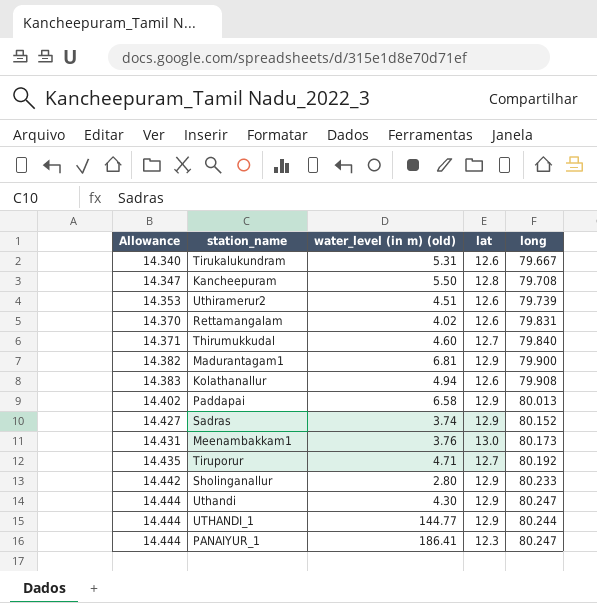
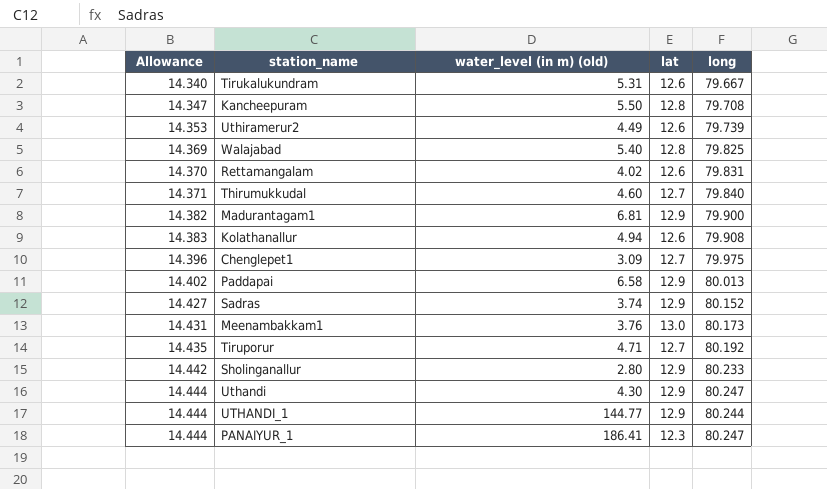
Uthiramerur2 | water_level (in m) (old): 4.51 -> 4.49
row Walajabad: none -> 14.369 | 5.40 | 12.8 | 79.825
row Chenglepet1: none -> 14.396 | 3.09 | 12.7 | 79.975

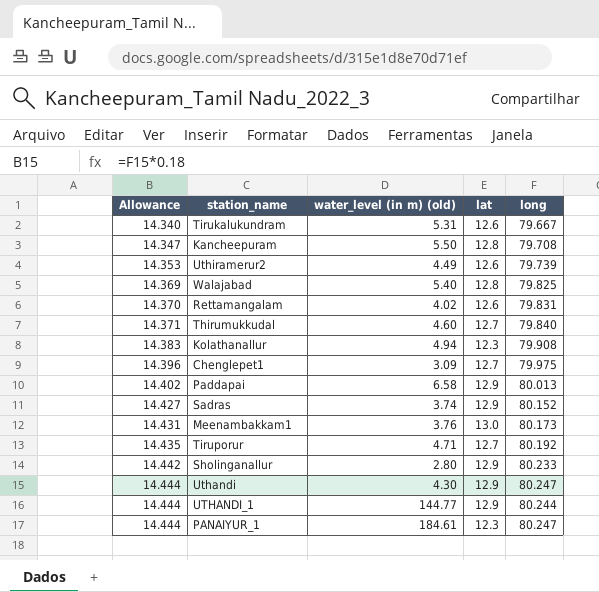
row Madurantagam1: 14.382 | 6.81 | 12.9 | 79.900 -> none
Kolathanallur | lat: 12.6 -> 12.3
PANAIYUR_1 | water_level (in m) (old): 186.41 -> 184.61

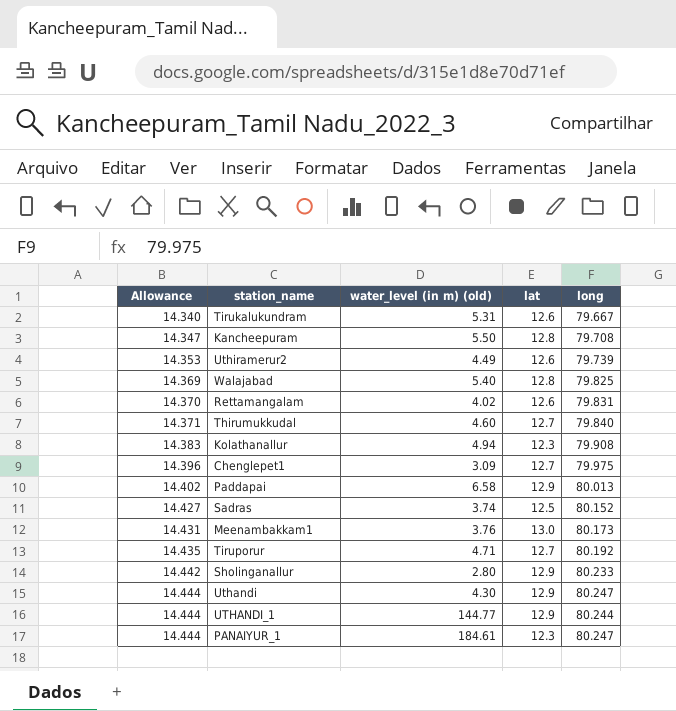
Sadras | lat: 12.9 -> 12.5

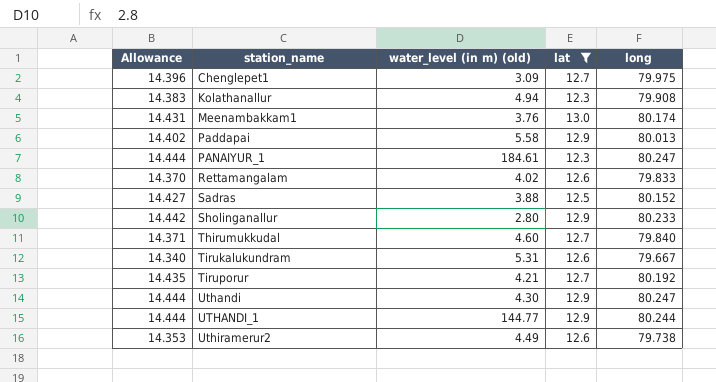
filter: none -> lat != 12.8
row order: Allowance ascending -> station_name ascending
Meenambakkam1 | long: 80.173 -> 80.174
Paddapai | water_level (in m) (old): 6.58 -> 5.58
Rettamangalam | long: 79.831 -> 79.833
Sadras | water_level (in m) (old): 3.74 -> 3.88
Tiruporur | water_level (in m) (old): 4.71 -> 4.21
Uthiramerur2 | long: 79.739 -> 79.738

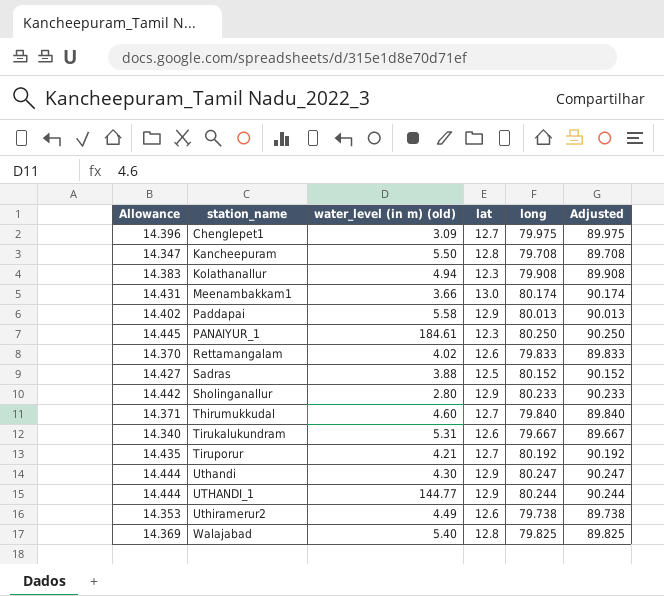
filter: lat != 12.8 -> none
column Adjusted | formula: none -> [long] + 10
Meenambakkam1 | water_level (in m) (old): 3.76 -> 3.66
PANAIYUR_1 | Allowance: 14.444 -> 14.445
PANAIYUR_1 | long: 80.247 -> 80.250

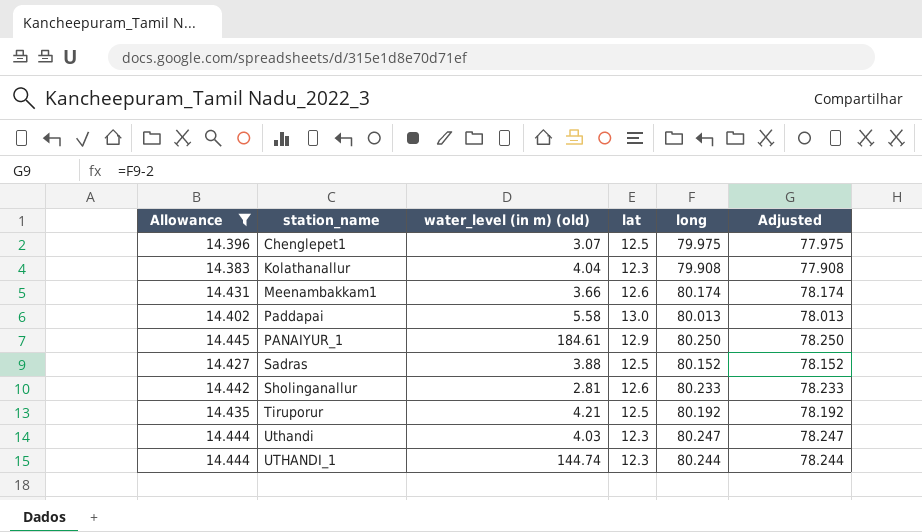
filter: none -> Allowance >= 14.383
column Adjusted | formula: [long] + 10 -> [long] - 2
Chenglepet1 | water_level (in m) (old): 3.09 -> 3.07
Chenglepet1 | lat: 12.7 -> 12.5
Kolathanallur | water_level (in m) (old): 4.94 -> 4.04
Meenambakkam1 | lat: 13.0 -> 12.6
Paddapai | lat: 12.9 -> 13.0
PANAIYUR_1 | lat: 12.3 -> 12.9
Sholinganallur | water_level (in m) (old): 2.80 -> 2.81
Sholinganallur | lat: 12.9 -> 12.6
Tiruporur | lat: 12.7 -> 12.5
Uthandi | water_level (in m) (old): 4.30 -> 4.03
Uthandi | lat: 12.9 -> 12.3
UTHANDI_1 | water_level (in m) (old): 144.77 -> 144.74
UTHANDI_1 | lat: 12.9 -> 12.3

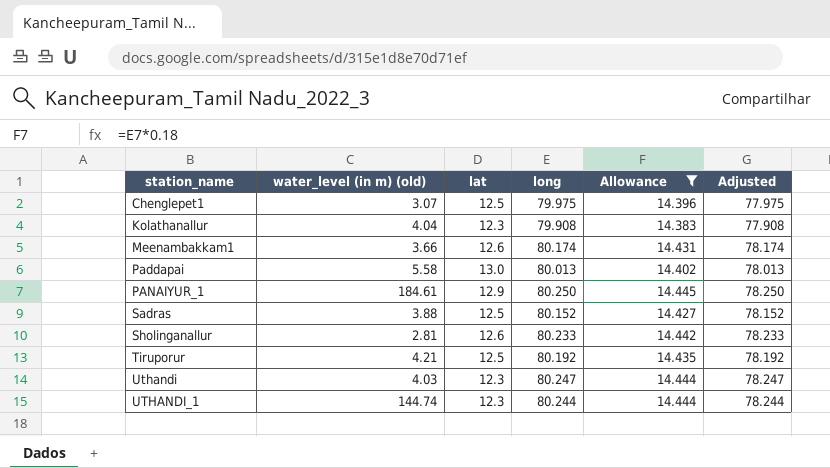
column Allowance | position: 1 -> 5

